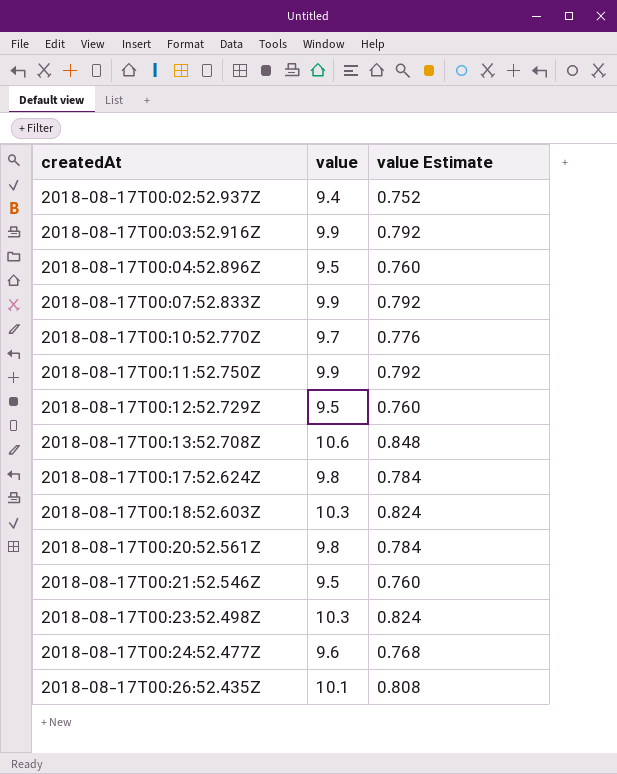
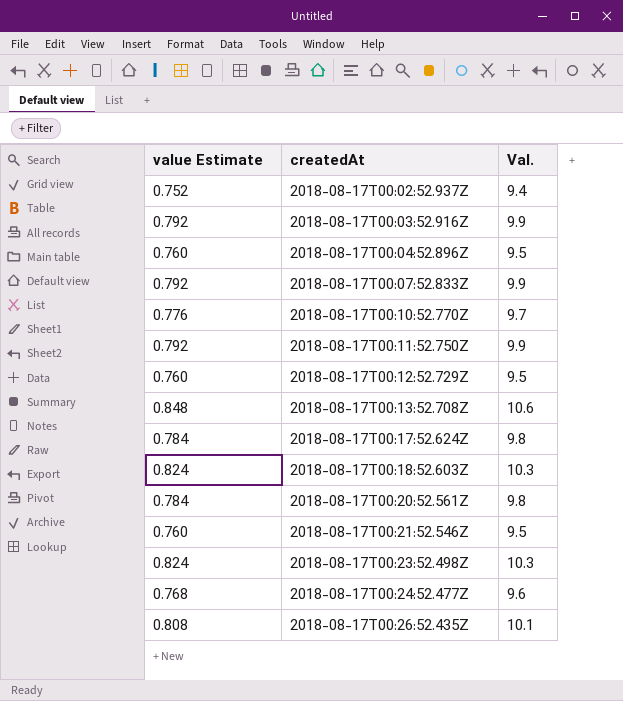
column value Estimate | position: 3 -> 1
column name: value -> Val.

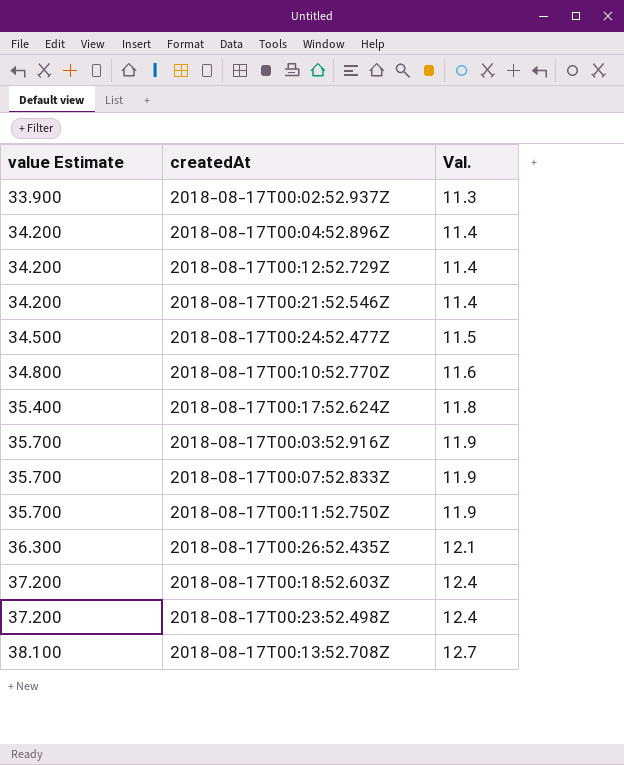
row order: createdAt ascending -> value Estimate ascending
column value Estimate | formula: [Val.] * 0.08 -> [Val.] * 3
row 2018-08-17T00:20:52.561Z: 0.784 | 9.8 -> none
2018-08-17T00:02:52.937Z | Val.: 9.4 -> 11.3
2018-08-17T00:04:52.896Z | Val.: 9.5 -> 11.4
2018-08-17T00:12:52.729Z | Val.: 9.5 -> 11.4
2018-08-17T00:21:52.546Z | Val.: 9.5 -> 11.4
2018-08-17T00:24:52.477Z | Val.: 9.6 -> 11.5
2018-08-17T00:10:52.770Z | Val.: 9.7 -> 11.6
2018-08-17T00:17:52.624Z | Val.: 9.8 -> 11.8
2018-08-17T00:03:52.916Z | Val.: 9.9 -> 11.9
2018-08-17T00:07:52.833Z | Val.: 9.9 -> 11.9
2018-08-17T00:11:52.750Z | Val.: 9.9 -> 11.9
2018-08-17T00:26:52.435Z | Val.: 10.1 -> 12.1
2018-08-17T00:18:52.603Z | Val.: 10.3 -> 12.4
2018-08-17T00:23:52.498Z | Val.: 10.3 -> 12.4
2018-08-17T00:13:52.708Z | Val.: 10.6 -> 12.7

